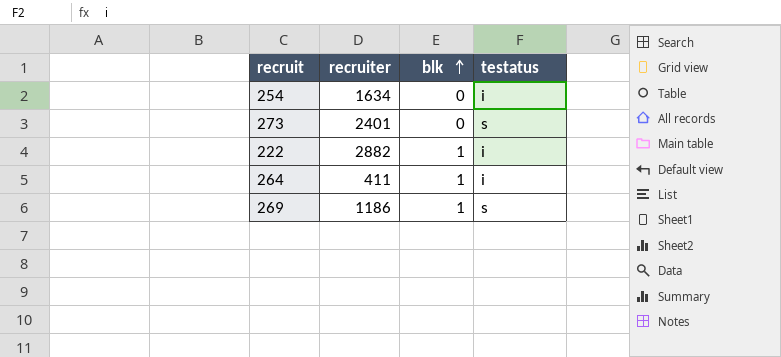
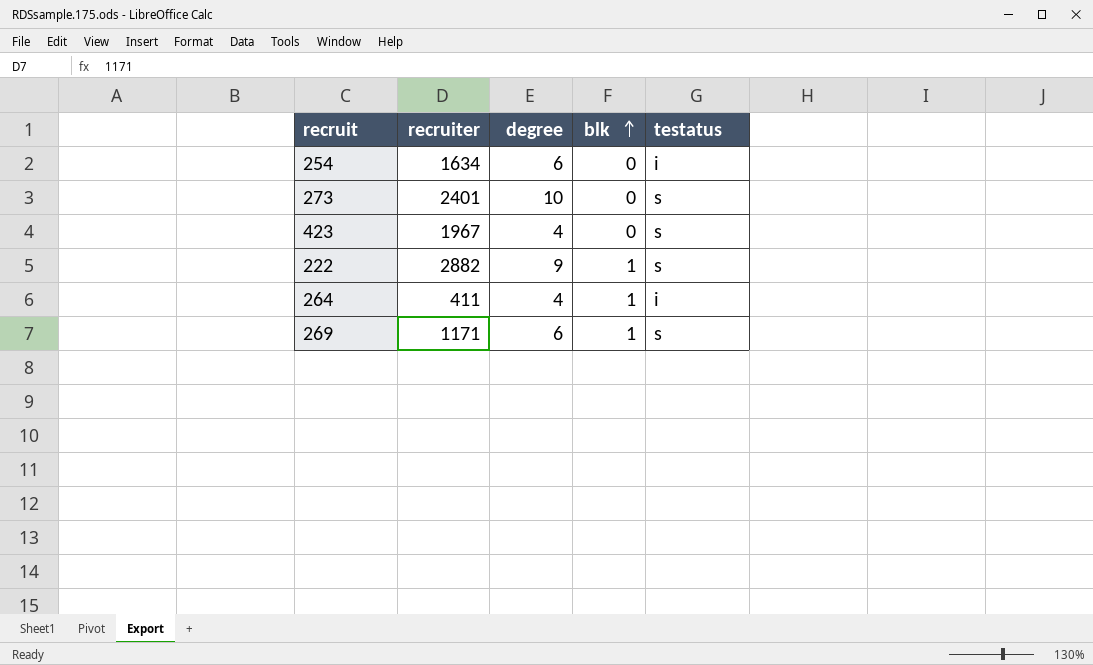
column degree | position: none -> 3
row 423: none -> 1967 | 4 | 0 | s
222 | testatus: i -> s
269 | recruiter: 1186 -> 1171

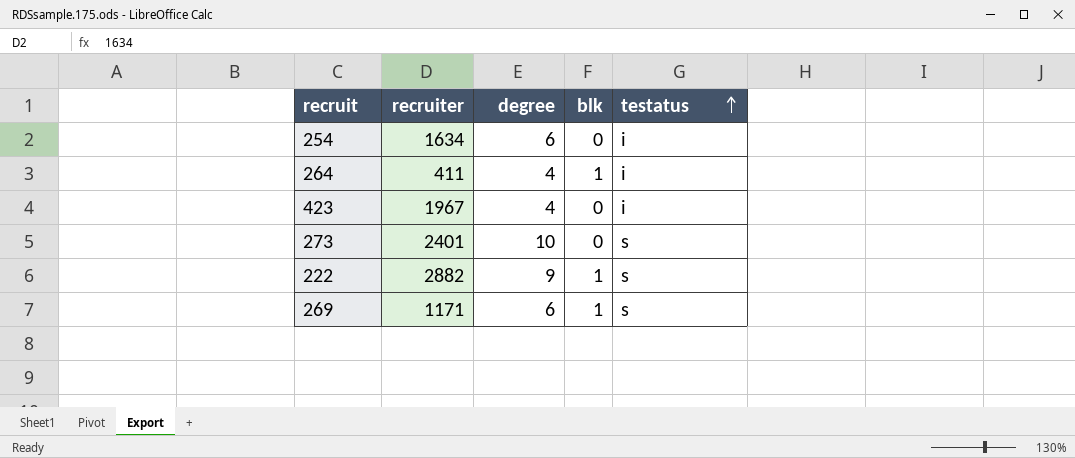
row order: blk ascending -> testatus ascending
423 | testatus: s -> i

